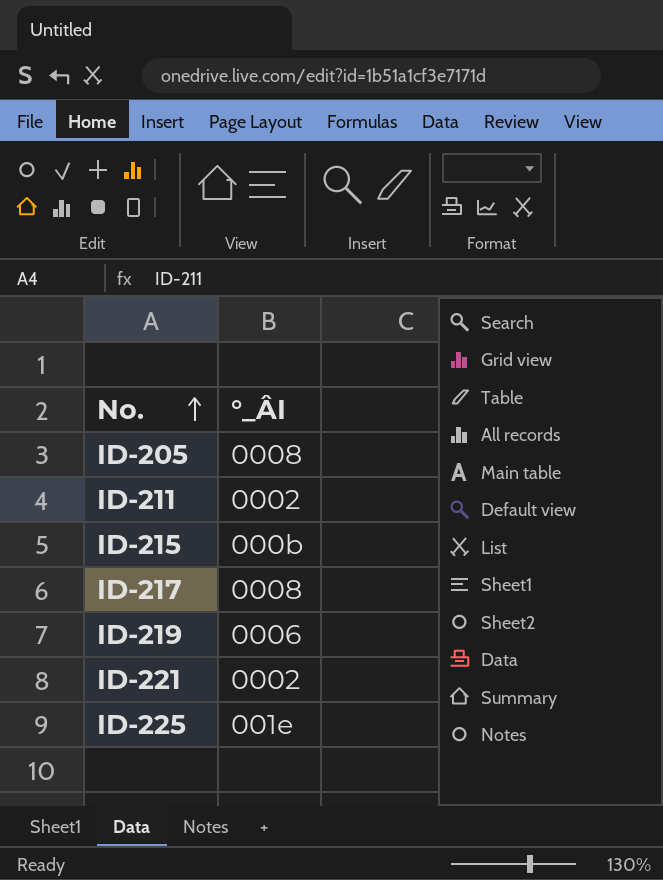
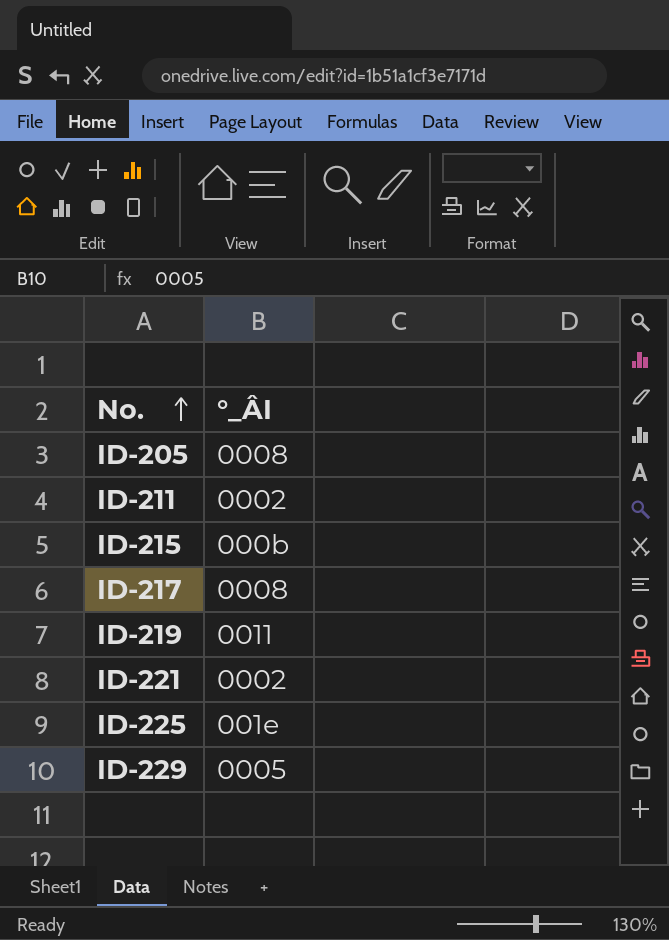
ID-219 | °_ÂI: 0006 -> 0011
row ID-229: none -> 0005

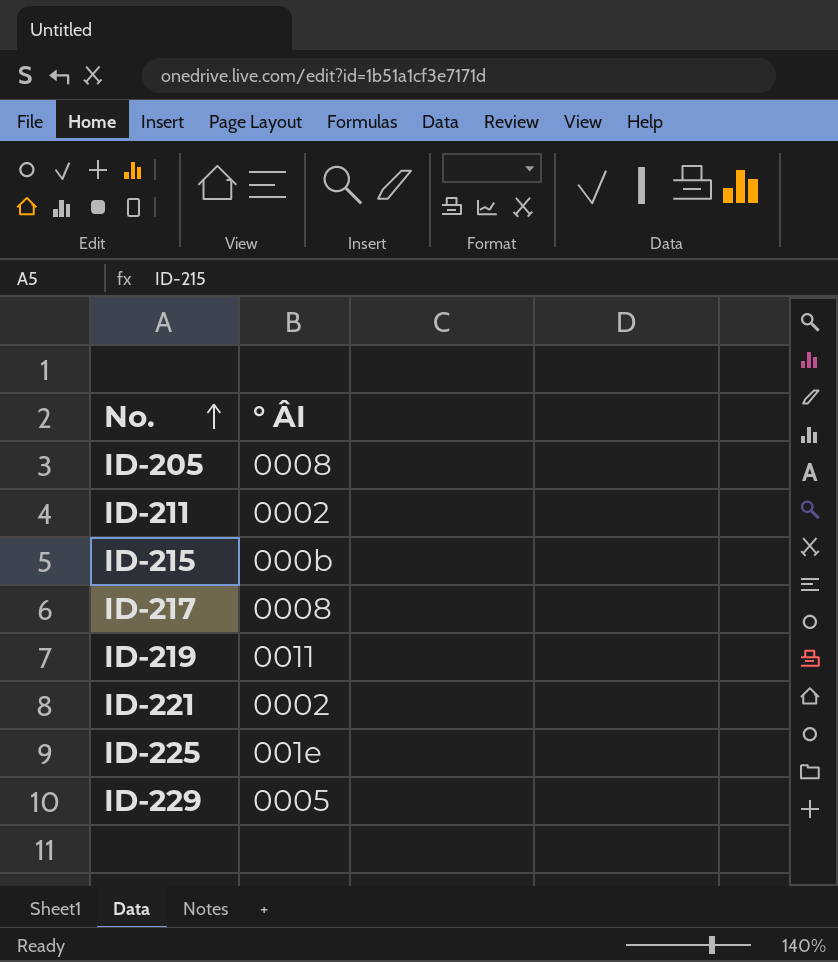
column name: °_ÂI -> ° ÂI

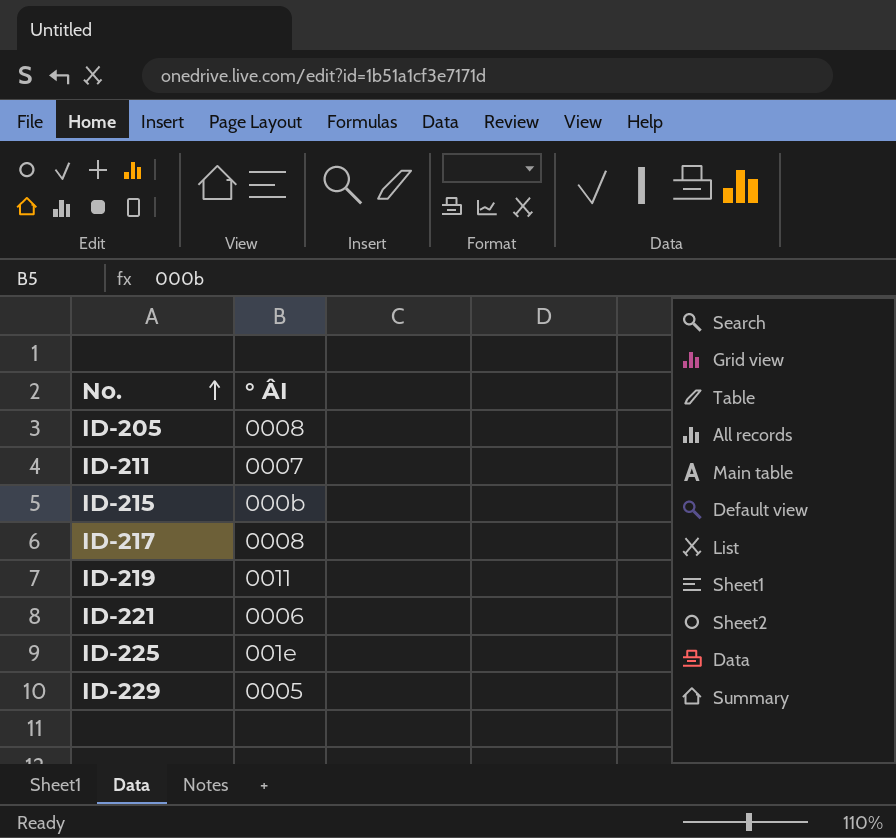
ID-211 | ° ÂI: 0002 -> 0007
ID-221 | ° ÂI: 0002 -> 0006

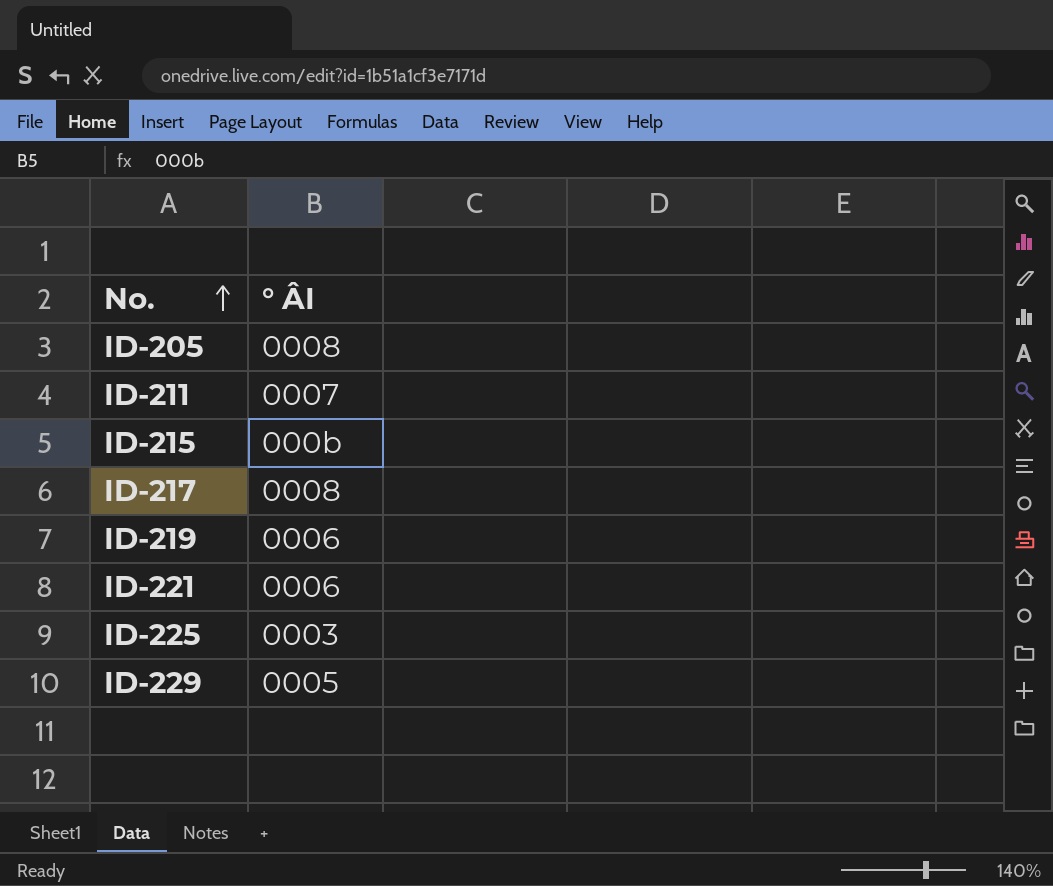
ID-219 | ° ÂI: 0011 -> 0006
ID-225 | ° ÂI: 001e -> 0003

